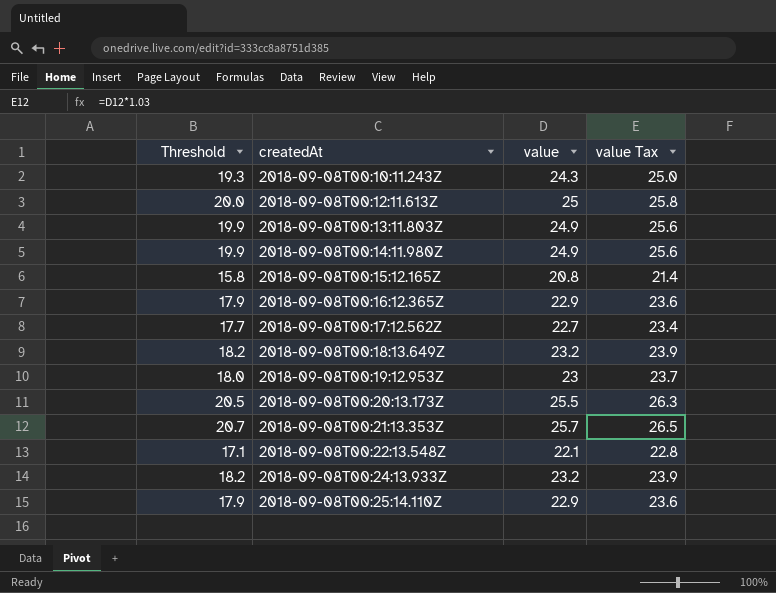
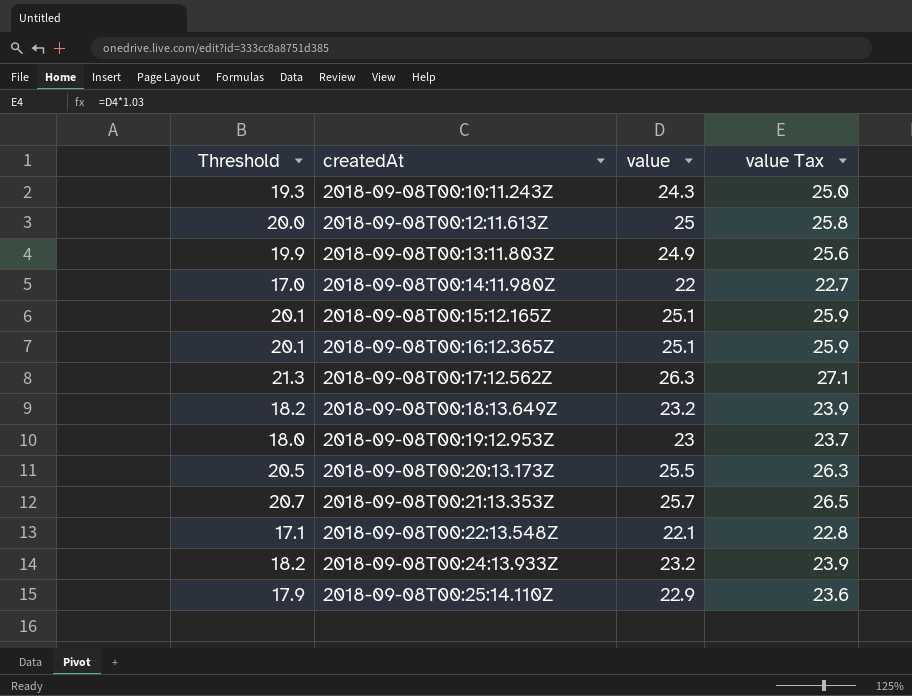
2018-09-08T00:14:11.980Z | Threshold: 19.9 -> 17.0
2018-09-08T00:14:11.980Z | value: 24.9 -> 22
2018-09-08T00:14:11.980Z | value Tax: 25.6 -> 22.7
2018-09-08T00:15:12.165Z | Threshold: 15.8 -> 20.1
2018-09-08T00:15:12.165Z | value: 20.8 -> 25.1
2018-09-08T00:15:12.165Z | value Tax: 21.4 -> 25.9
2018-09-08T00:16:12.365Z | Threshold: 17.9 -> 20.1
2018-09-08T00:16:12.365Z | value: 22.9 -> 25.1
2018-09-08T00:16:12.365Z | value Tax: 23.6 -> 25.9
2018-09-08T00:17:12.562Z | Threshold: 17.7 -> 21.3
2018-09-08T00:17:12.562Z | value: 22.7 -> 26.3
2018-09-08T00:17:12.562Z | value Tax: 23.4 -> 27.1

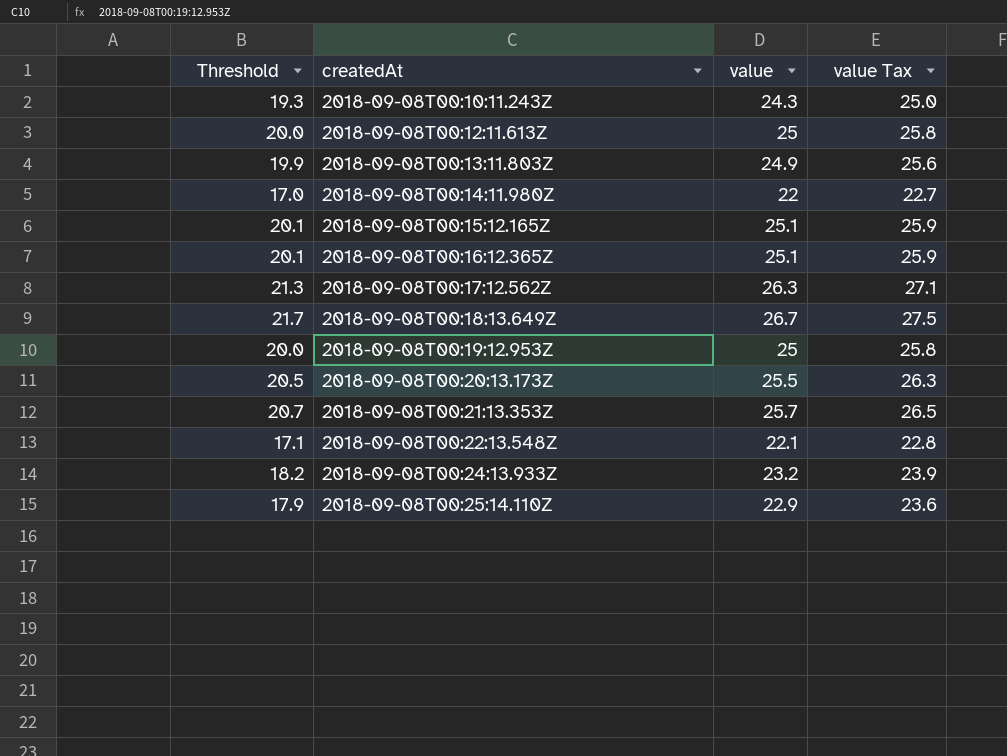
2018-09-08T00:18:13.649Z | Threshold: 18.2 -> 21.7
2018-09-08T00:18:13.649Z | value: 23.2 -> 26.7
2018-09-08T00:18:13.649Z | value Tax: 23.9 -> 27.5
2018-09-08T00:19:12.953Z | Threshold: 18.0 -> 20.0
2018-09-08T00:19:12.953Z | value: 23 -> 25
2018-09-08T00:19:12.953Z | value Tax: 23.7 -> 25.8

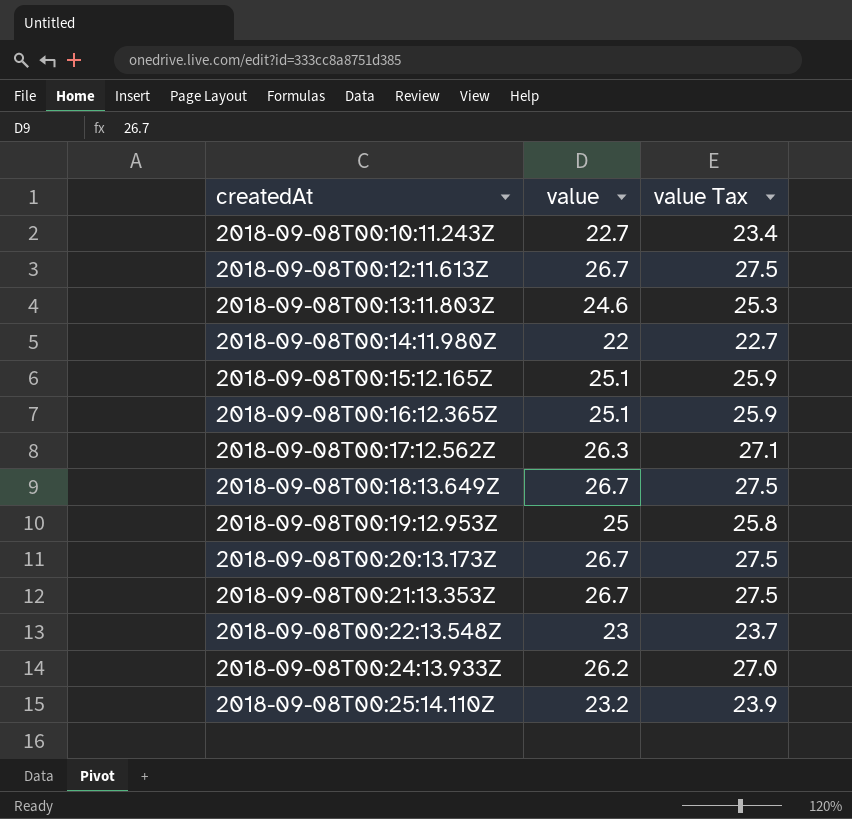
column Threshold | formula: [value] - 5 -> none
2018-09-08T00:10:11.243Z | value: 24.3 -> 22.7
2018-09-08T00:10:11.243Z | value Tax: 25.0 -> 23.4
2018-09-08T00:12:11.613Z | value: 25 -> 26.7
2018-09-08T00:12:11.613Z | value Tax: 25.8 -> 27.5
2018-09-08T00:13:11.803Z | value: 24.9 -> 24.6
2018-09-08T00:13:11.803Z | value Tax: 25.6 -> 25.3
2018-09-08T00:20:13.173Z | value: 25.5 -> 26.7
2018-09-08T00:20:13.173Z | value Tax: 26.3 -> 27.5
2018-09-08T00:21:13.353Z | value: 25.7 -> 26.7
2018-09-08T00:21:13.353Z | value Tax: 26.5 -> 27.5
2018-09-08T00:22:13.548Z | value: 22.1 -> 23
2018-09-08T00:22:13.548Z | value Tax: 22.8 -> 23.7
2018-09-08T00:24:13.933Z | value: 23.2 -> 26.2
2018-09-08T00:24:13.933Z | value Tax: 23.9 -> 27.0
2018-09-08T00:25:14.110Z | value: 22.9 -> 23.2
2018-09-08T00:25:14.110Z | value Tax: 23.6 -> 23.9

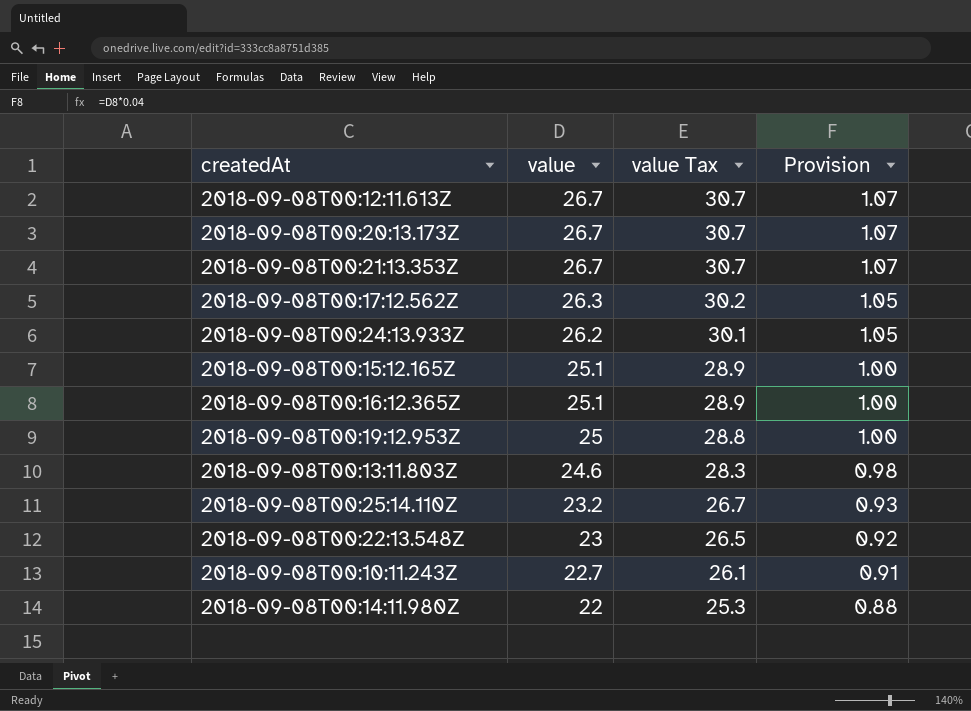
row order: createdAt ascending -> value descending
column value Tax | formula: [value] * 1.03 -> [value] * 1.15
column Provision | formula: none -> [value] * 0.04
row 2018-09-08T00:18:13.649Z: 26.7 | 27.5 -> none

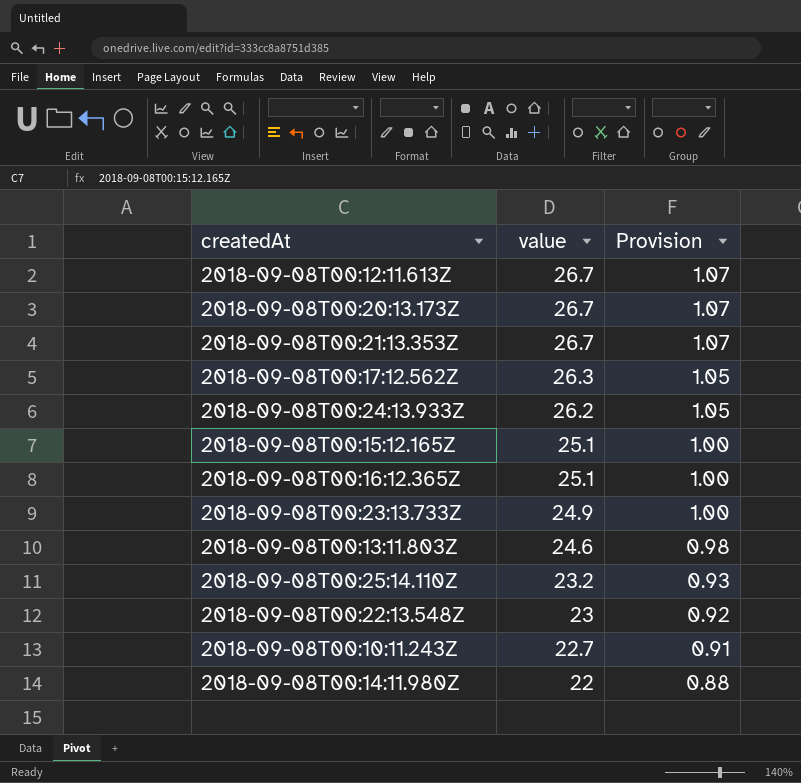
column value Tax | formula: [value] * 1.15 -> none
row 2018-09-08T00:19:12.953Z: 25 | 28.8 | 1.00 -> none
row 2018-09-08T00:23:13.733Z: none -> 24.9 | 1.00

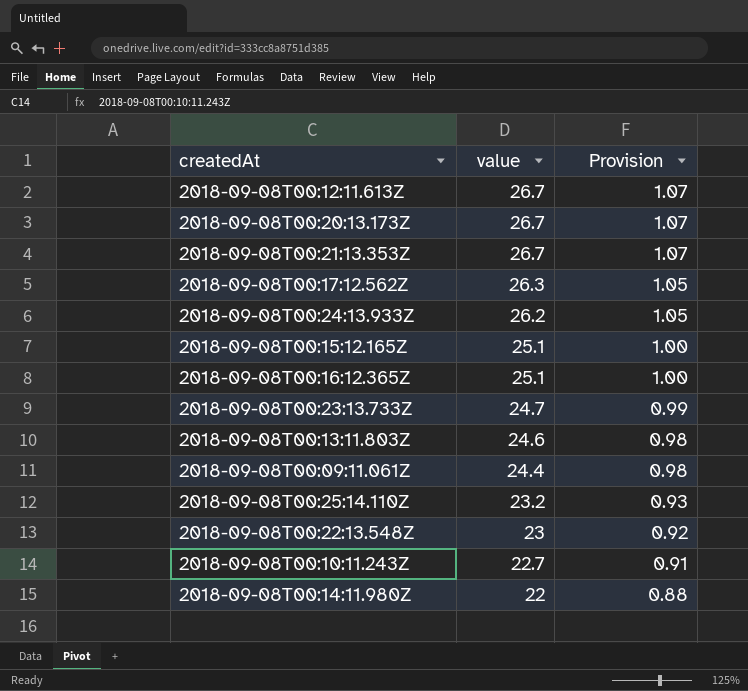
2018-09-08T00:23:13.733Z | value: 24.9 -> 24.7
2018-09-08T00:23:13.733Z | Provision: 1.00 -> 0.99
row 2018-09-08T00:09:11.061Z: none -> 24.4 | 0.98

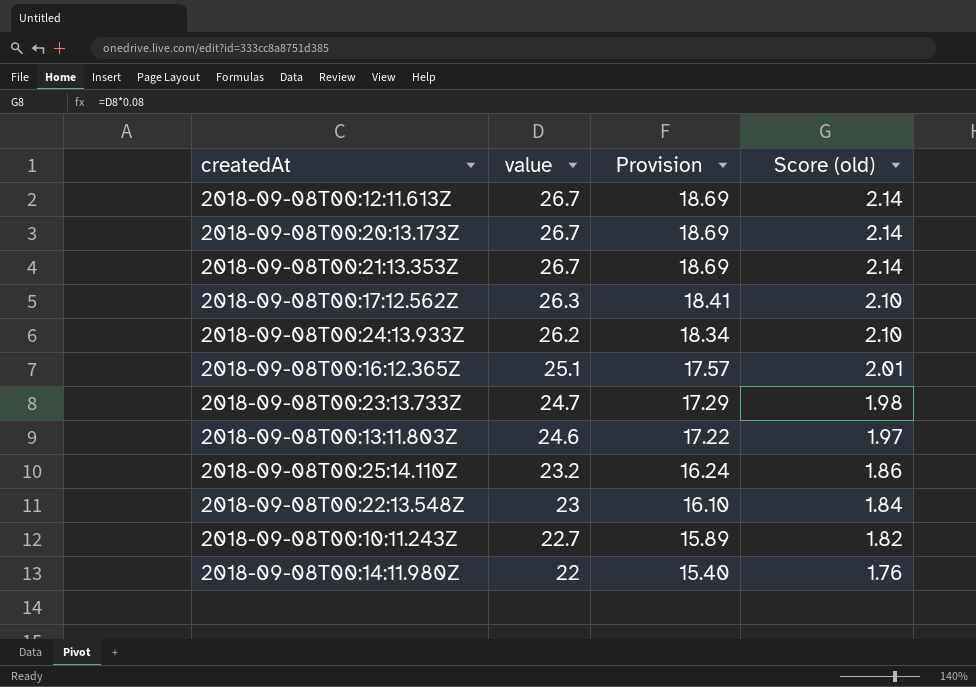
column Provision | formula: [value] * 0.04 -> [value] * 0.7
column Score (old) | formula: none -> [value] * 0.08
row 2018-09-08T00:15:12.165Z: 25.1 | 1.00 -> none
row 2018-09-08T00:09:11.061Z: 24.4 | 0.98 -> none

